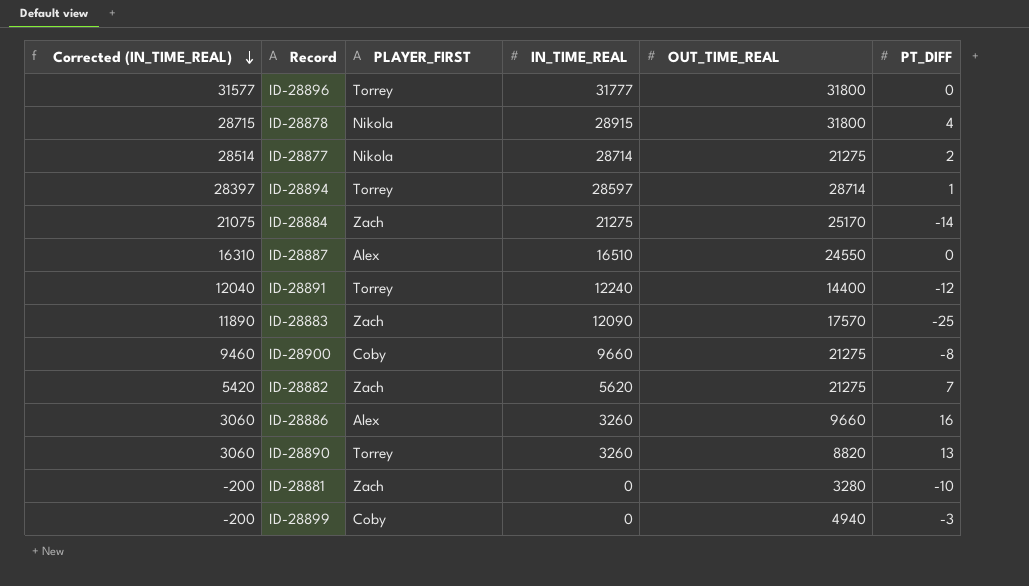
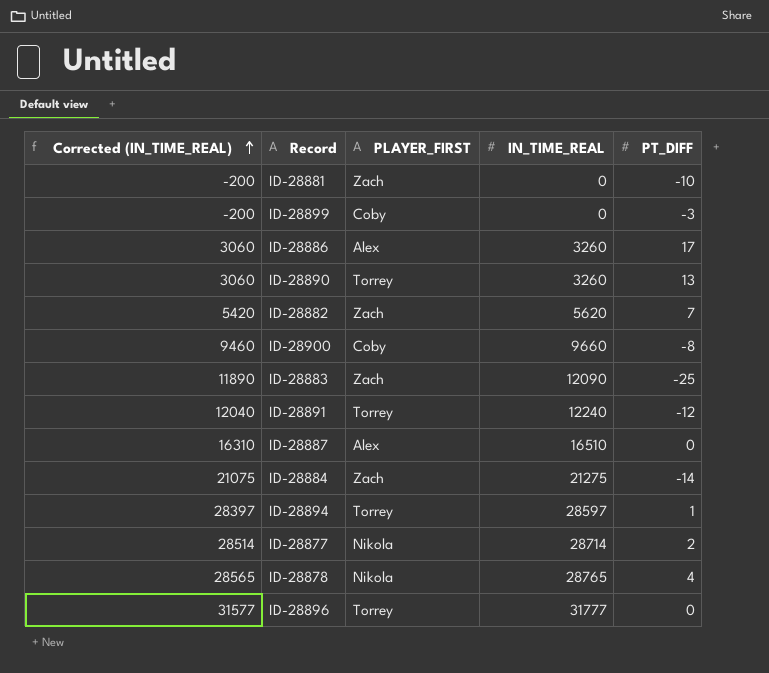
row order: Corrected (IN_TIME_REAL) descending -> Corrected (IN_TIME_REAL) ascending
column OUT_TIME_REAL | position: 5 -> none
ID-28886 | PT_DIFF: 16 -> 17
ID-28878 | Corrected (IN_TIME_REAL): 28715 -> 28565
ID-28878 | IN_TIME_REAL: 28915 -> 28765

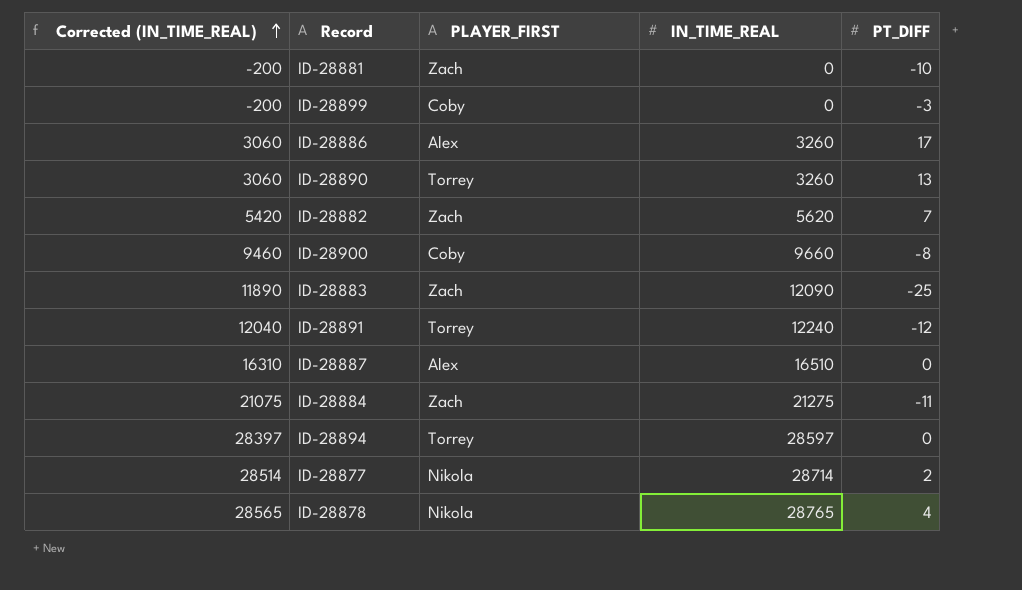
row ID-28896: 31577 | Torrey | 31777 | 0 -> none
ID-28884 | PT_DIFF: -14 -> -11
ID-28894 | PT_DIFF: 1 -> 0

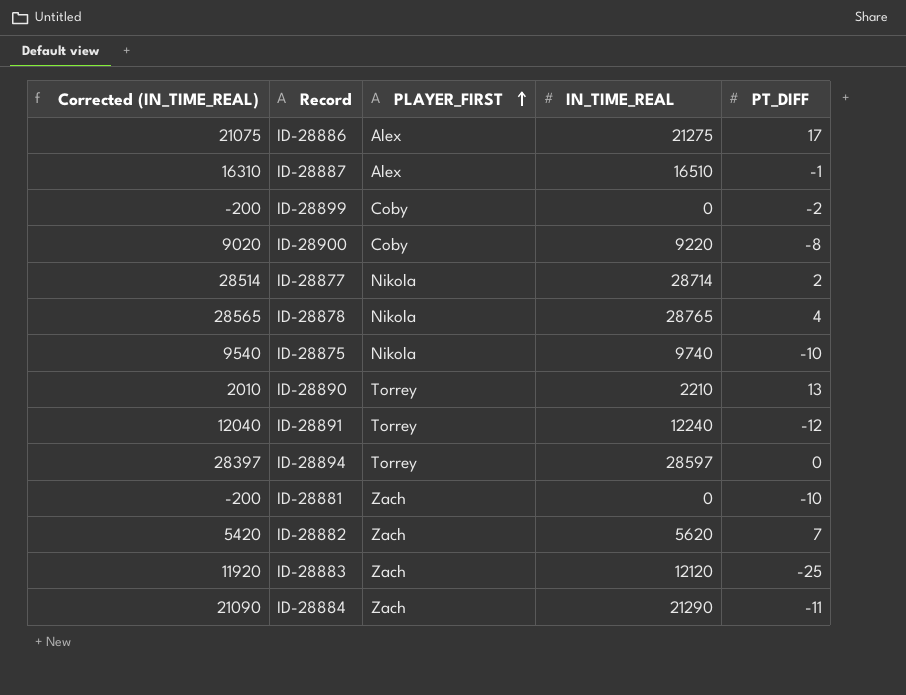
row order: Corrected (IN_TIME_REAL) ascending -> PLAYER_FIRST ascending
ID-28886 | Corrected (IN_TIME_REAL): 3060 -> 21075
ID-28886 | IN_TIME_REAL: 3260 -> 21275
ID-28887 | PT_DIFF: 0 -> -1
ID-28899 | PT_DIFF: -3 -> -2
ID-28900 | Corrected (IN_TIME_REAL): 9460 -> 9020
ID-28900 | IN_TIME_REAL: 9660 -> 9220
row ID-28875: none -> 9540 | Nikola | 9740 | -10
ID-28890 | Corrected (IN_TIME_REAL): 3060 -> 2010
ID-28890 | IN_TIME_REAL: 3260 -> 2210
ID-28883 | Corrected (IN_TIME_REAL): 11890 -> 11920
ID-28883 | IN_TIME_REAL: 12090 -> 12120
ID-28884 | Corrected (IN_TIME_REAL): 21075 -> 21090
ID-28884 | IN_TIME_REAL: 21275 -> 21290

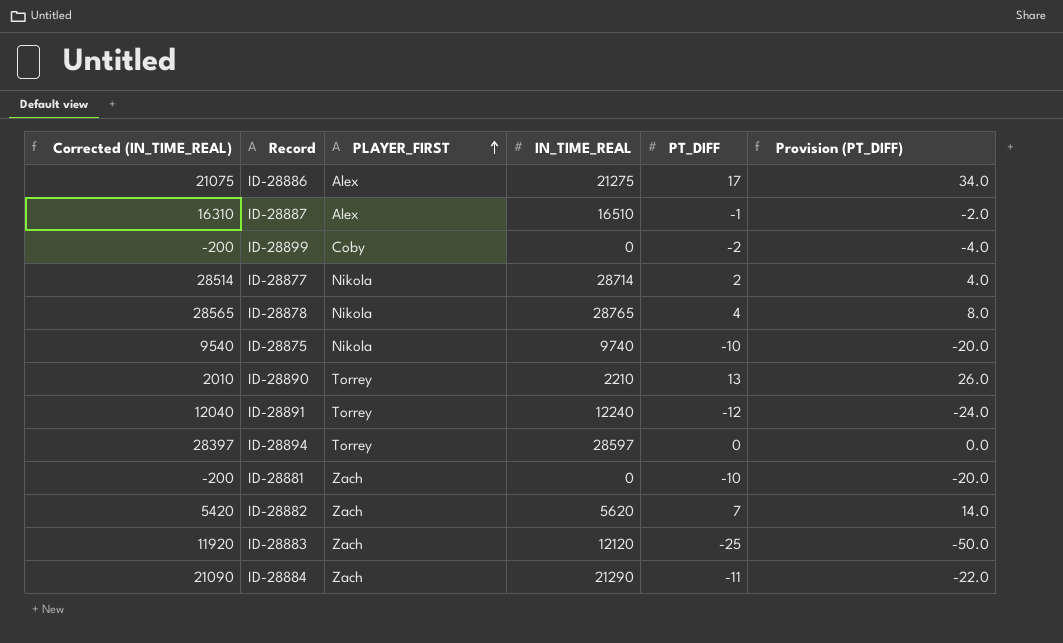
column Provision (PT_DIFF) | formula: none -> [PT_DIFF] * 2
row ID-28900: 9020 | Coby | 9220 | -8 -> none

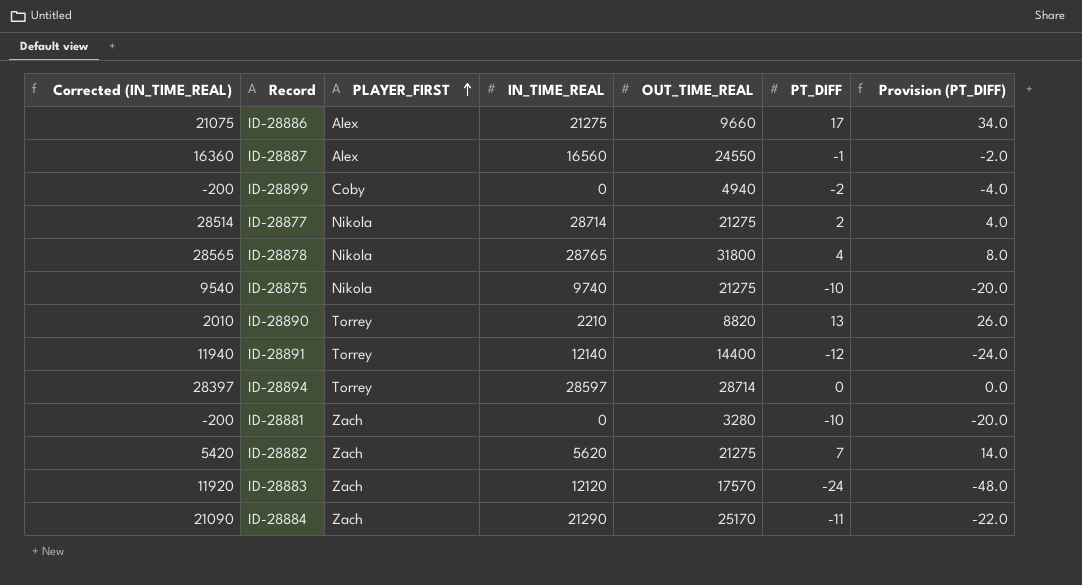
column OUT_TIME_REAL | position: none -> 5
ID-28887 | Corrected (IN_TIME_REAL): 16310 -> 16360
ID-28887 | IN_TIME_REAL: 16510 -> 16560
ID-28891 | Corrected (IN_TIME_REAL): 12040 -> 11940
ID-28891 | IN_TIME_REAL: 12240 -> 12140
ID-28883 | PT_DIFF: -25 -> -24
ID-28883 | Provision (PT_DIFF): -50.0 -> -48.0

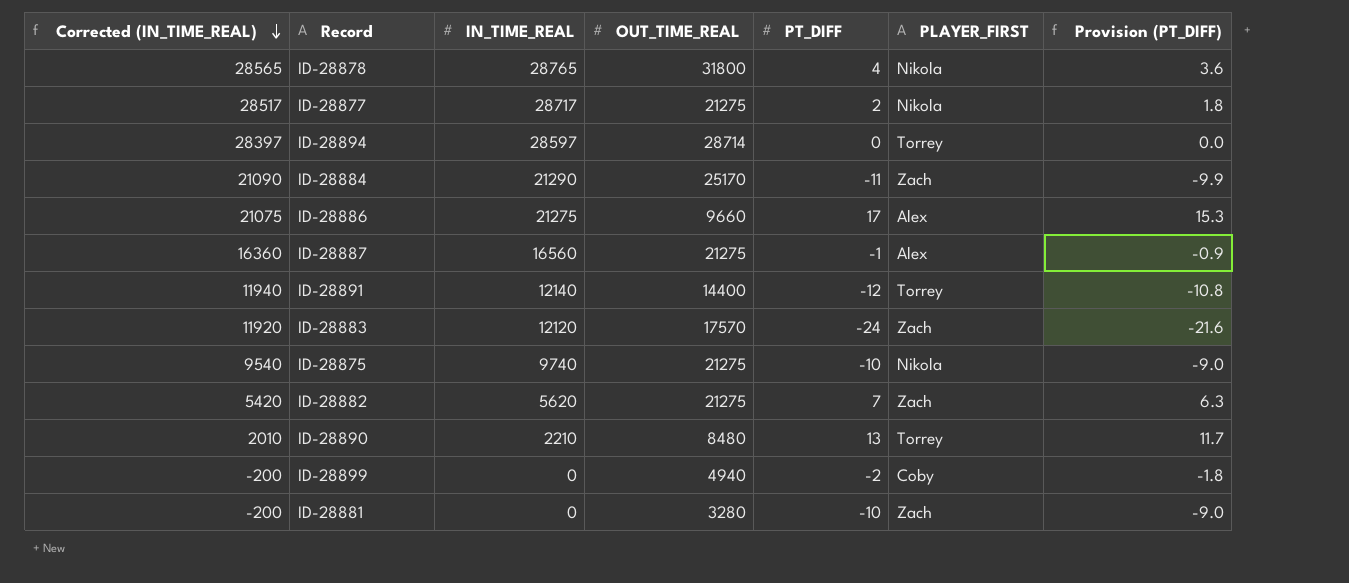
row order: PLAYER_FIRST ascending -> Corrected (IN_TIME_REAL) descending
column PLAYER_FIRST | position: 3 -> 6
column Provision (PT_DIFF) | formula: [PT_DIFF] * 2 -> [PT_DIFF] * 0.9
ID-28877 | Corrected (IN_TIME_REAL): 28514 -> 28517
ID-28877 | IN_TIME_REAL: 28714 -> 28717
ID-28887 | OUT_TIME_REAL: 24550 -> 21275
ID-28890 | OUT_TIME_REAL: 8820 -> 8480

